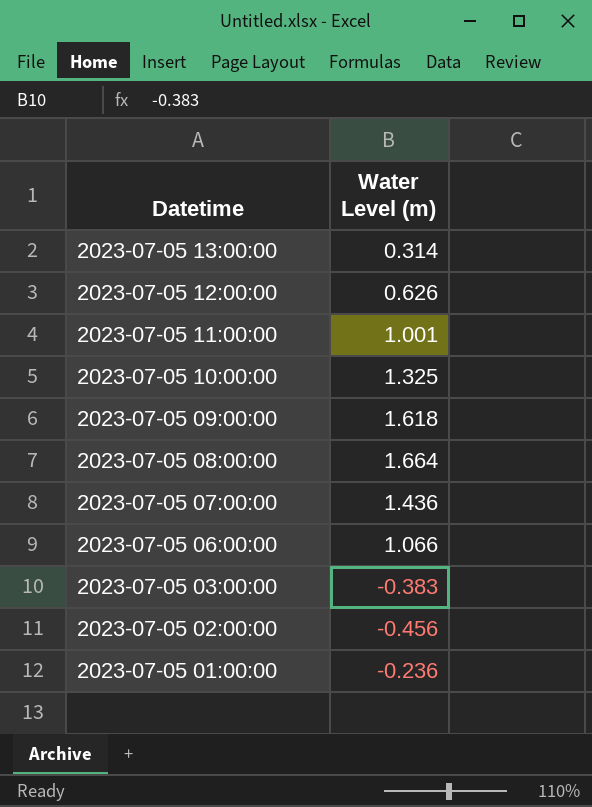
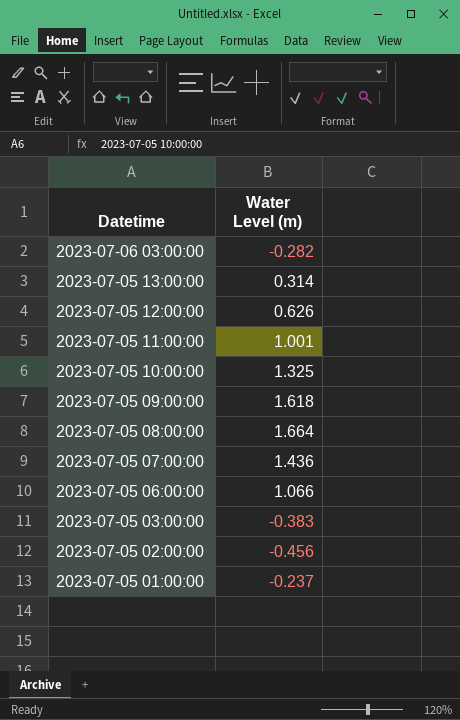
row 2023-07-06 03:00:00: none -> -0.282
2023-07-05 01:00:00 | Water Level (m): -0.236 -> -0.237

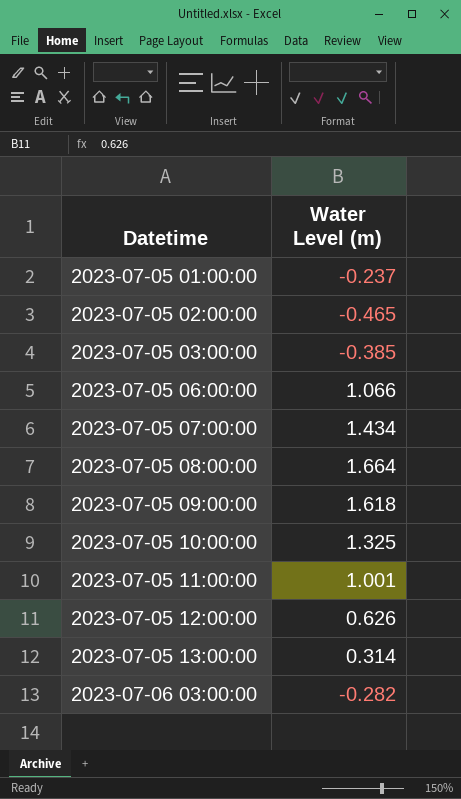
row order: Datetime descending -> Datetime ascending
2023-07-05 02:00:00 | Water Level (m): -0.456 -> -0.465
2023-07-05 03:00:00 | Water Level (m): -0.383 -> -0.385
2023-07-05 07:00:00 | Water Level (m): 1.436 -> 1.434

